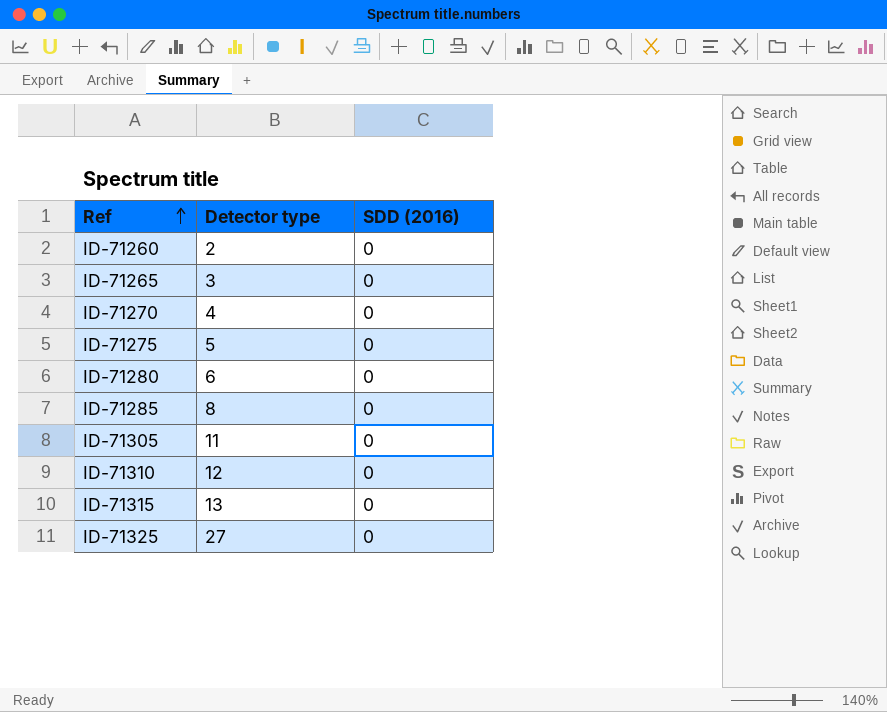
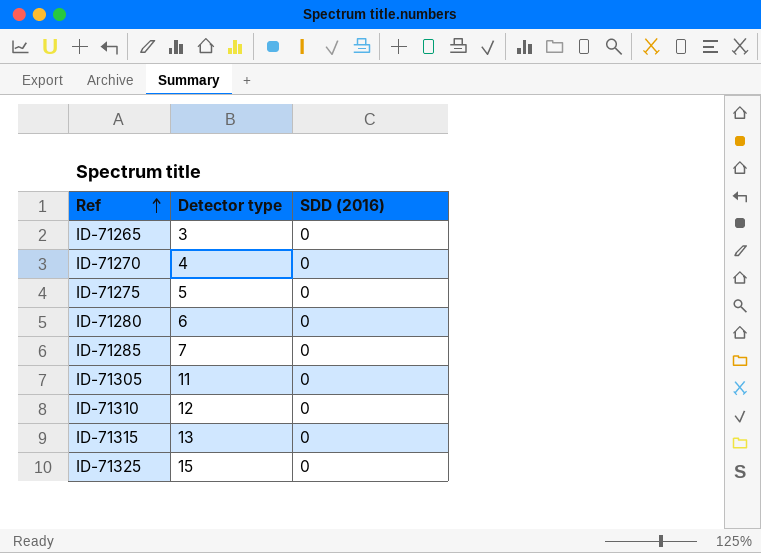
row ID-71260: 2 | 0 -> none
ID-71285 | Detector type: 8 -> 7
ID-71325 | Detector type: 27 -> 15

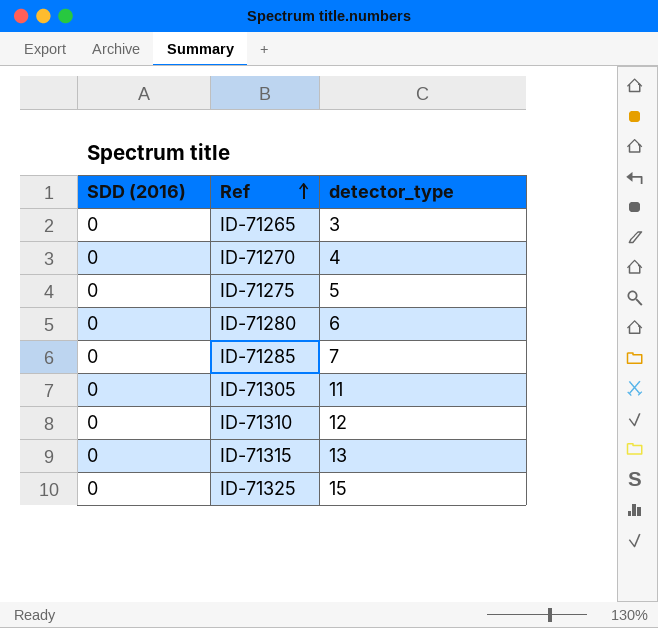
column SDD (2016) | position: 3 -> 1
column name: Detector type -> detector_type

